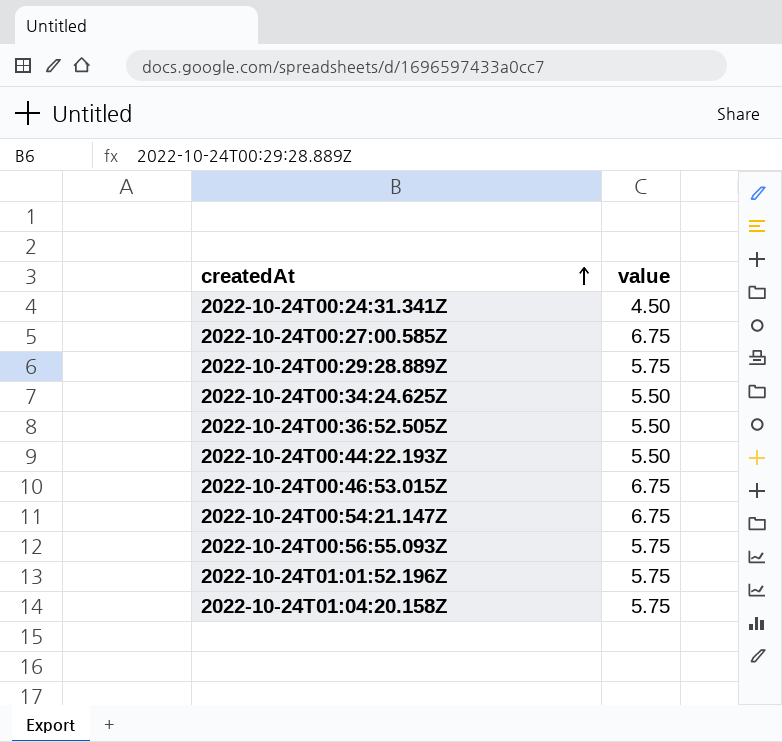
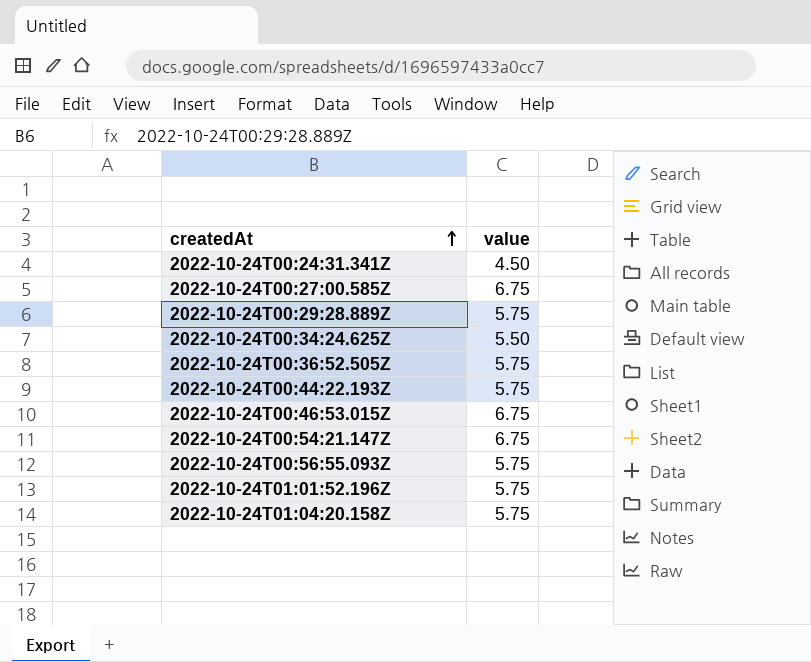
2022-10-24T00:36:52.505Z | value: 5.50 -> 5.75
2022-10-24T00:44:22.193Z | value: 5.50 -> 5.75

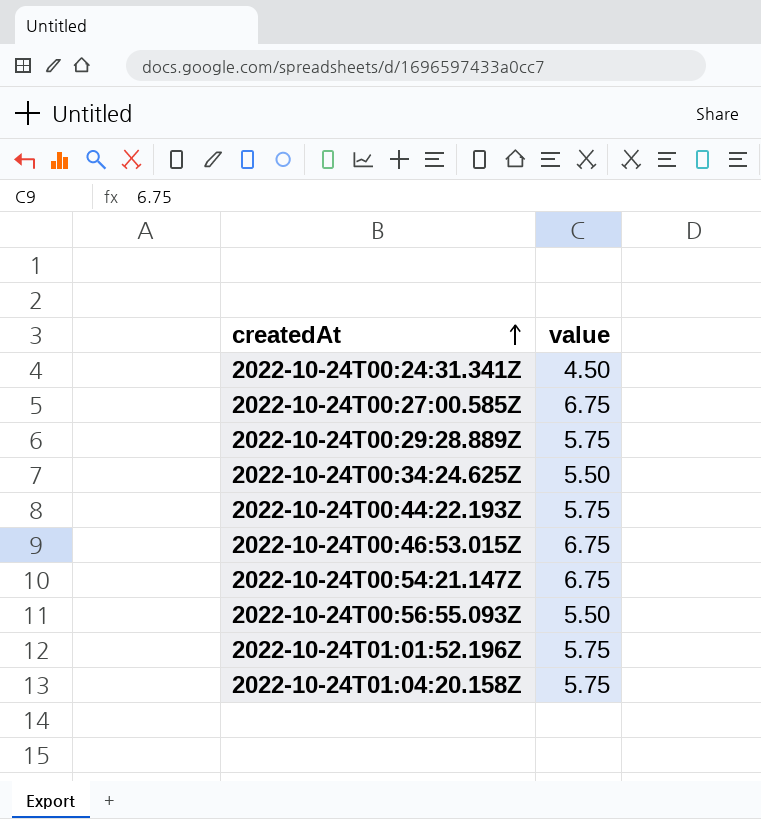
row 2022-10-24T00:36:52.505Z: 5.75 -> none
2022-10-24T00:56:55.093Z | value: 5.75 -> 5.50

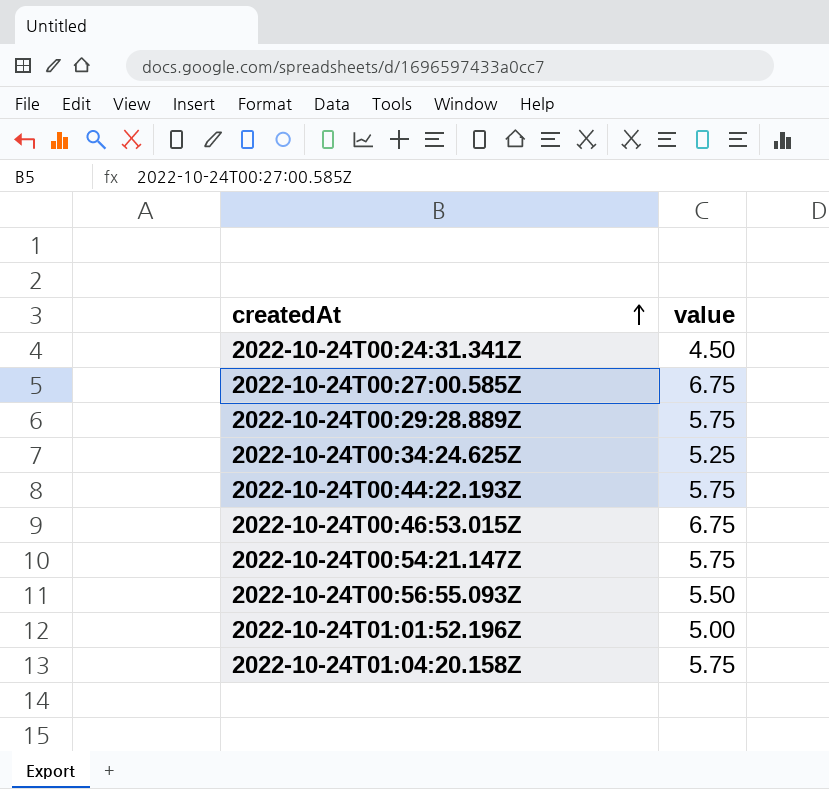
2022-10-24T00:34:24.625Z | value: 5.50 -> 5.25
2022-10-24T00:54:21.147Z | value: 6.75 -> 5.75
2022-10-24T01:01:52.196Z | value: 5.75 -> 5.00

